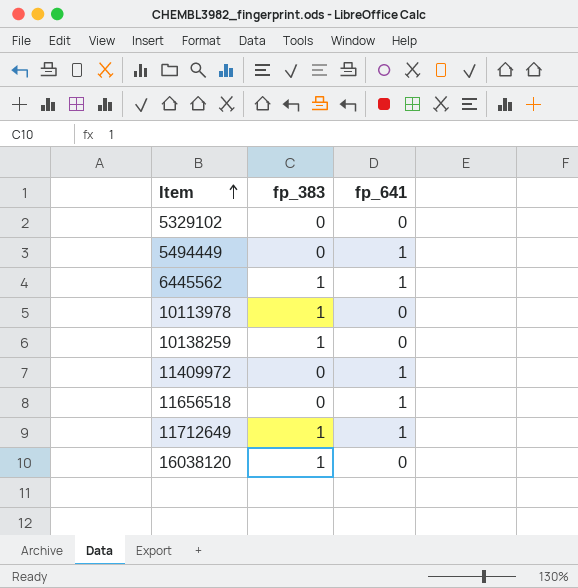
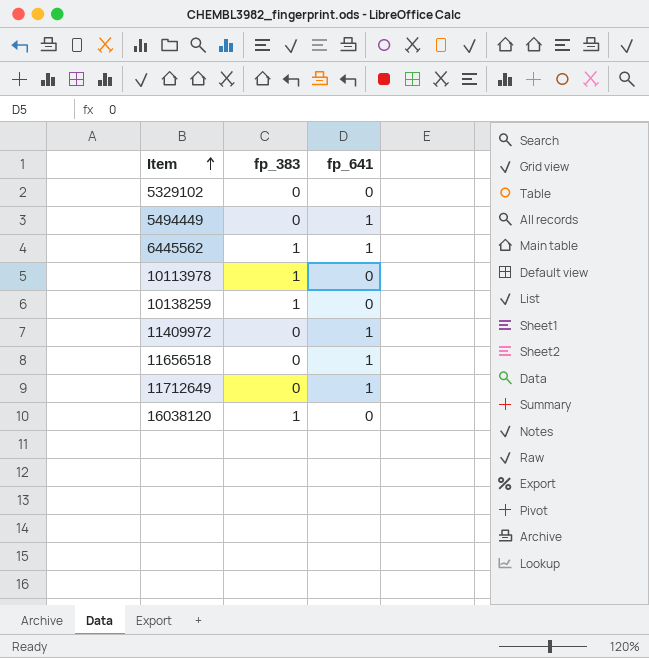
11712649 | fp_383: 1 -> 0

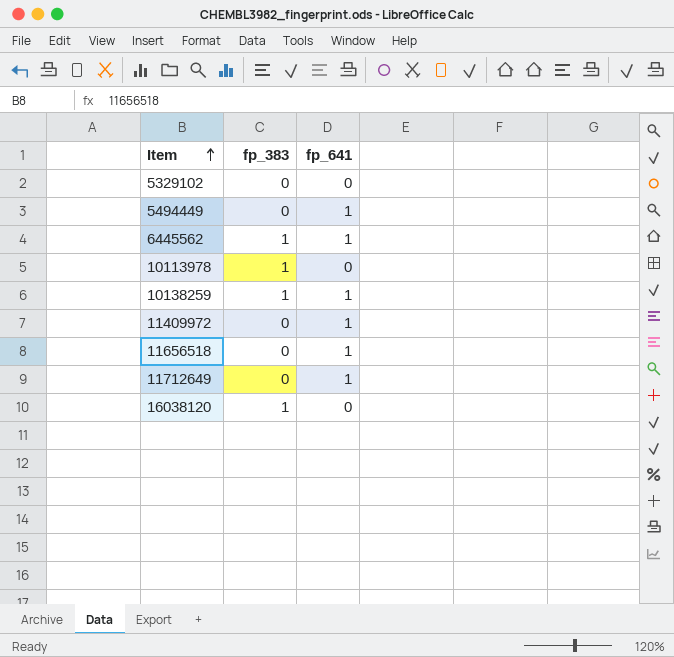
10138259 | fp_641: 0 -> 1

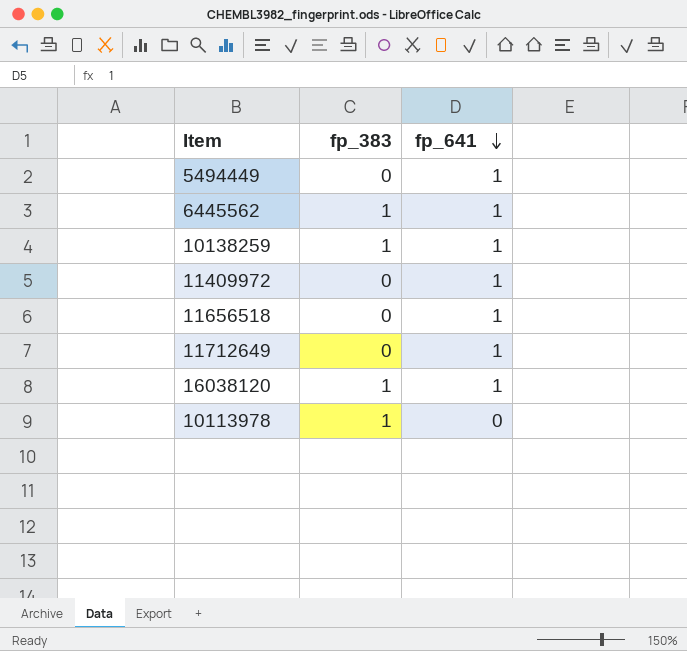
row order: Item ascending -> fp_641 descending
row 5329102: 0 | 0 -> none
16038120 | fp_641: 0 -> 1

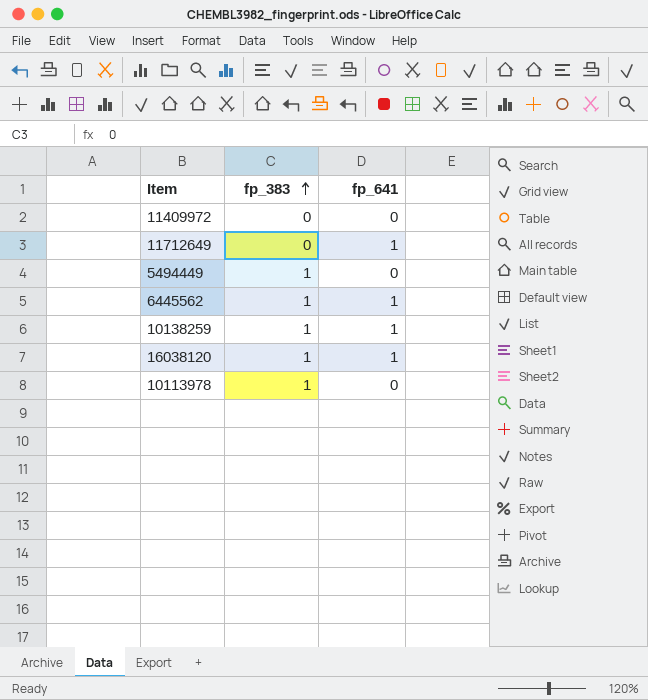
row order: fp_641 descending -> fp_383 ascending
row 11656518: 0 | 1 -> none
11409972 | fp_641: 1 -> 0
5494449 | fp_383: 0 -> 1
5494449 | fp_641: 1 -> 0

